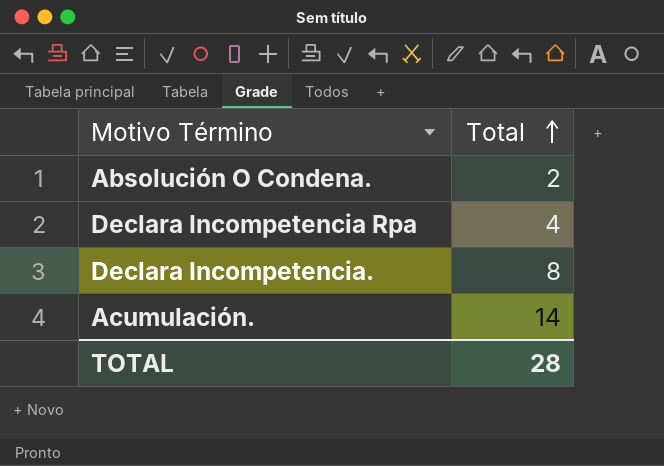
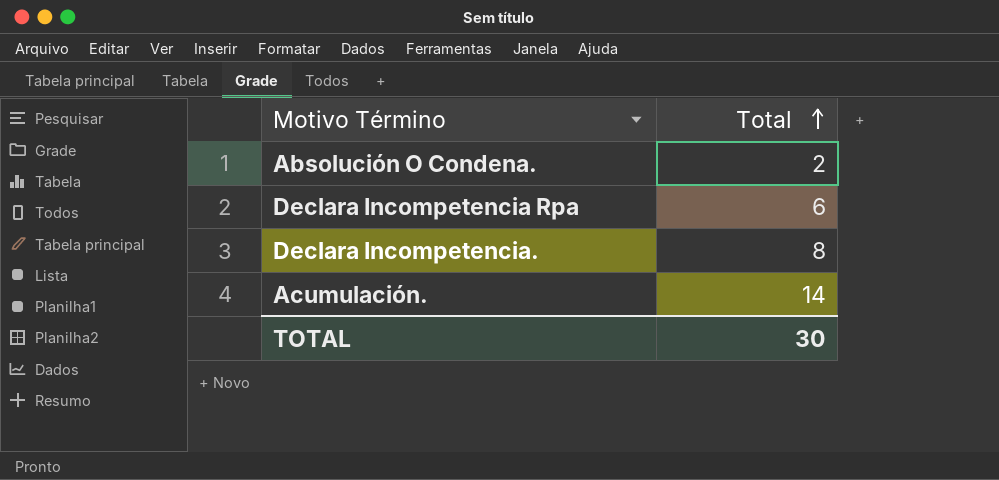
Declara Incompetencia Rpa | Total: 4 -> 6
TOTAL | Total: 28 -> 30

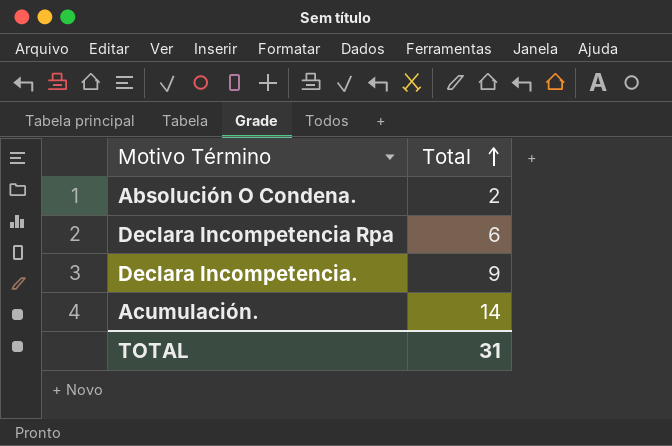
Declara Incompetencia. | Total: 8 -> 9
TOTAL | Total: 30 -> 31

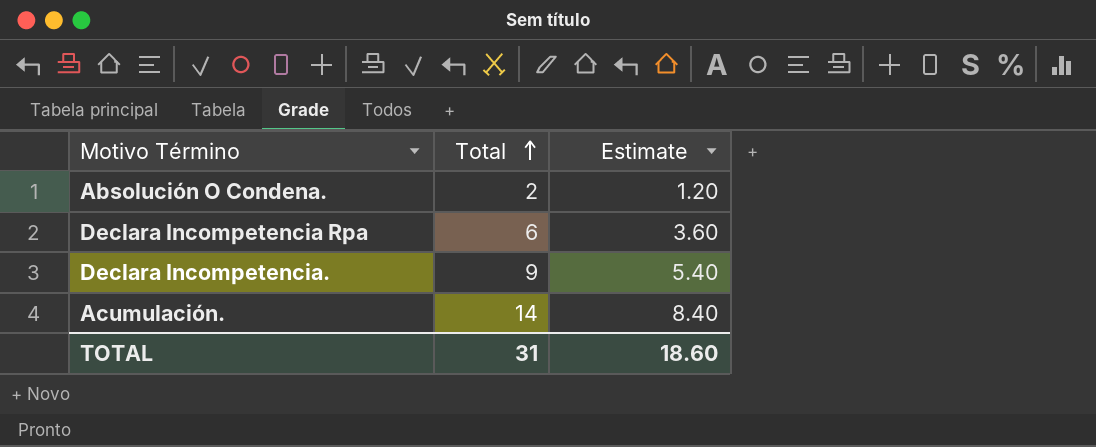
column Estimate | formula: none -> [Total] * 0.6

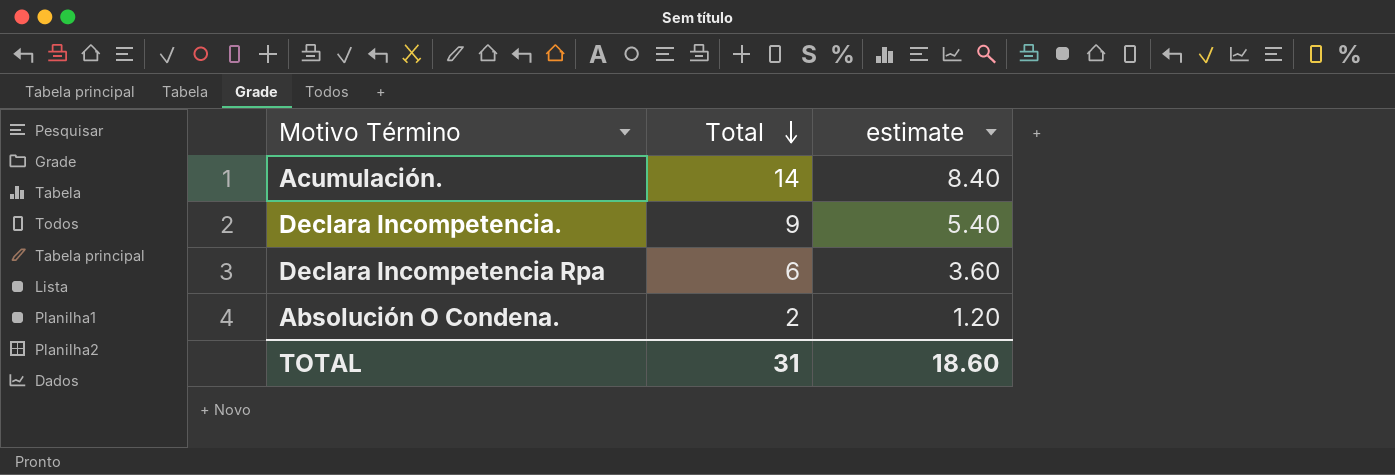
row order: Total ascending -> Total descending
column name: Estimate -> estimate

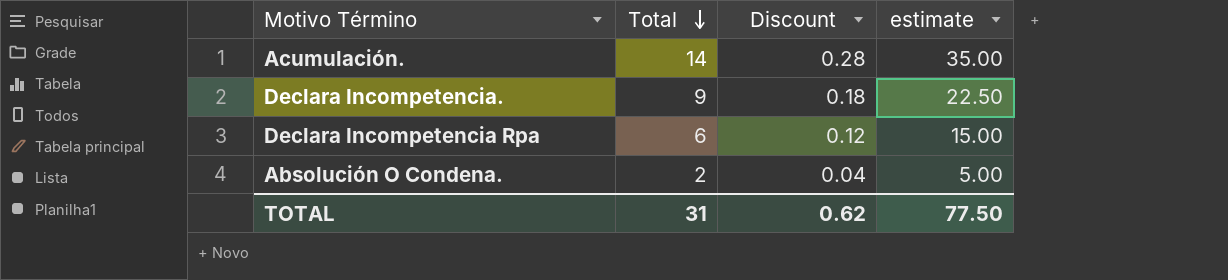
column Discount | formula: none -> [Total] * 0.02
column estimate | formula: [Total] * 0.6 -> [Total] * 2.5
TOTAL | estimate: 18.60 -> 77.50

